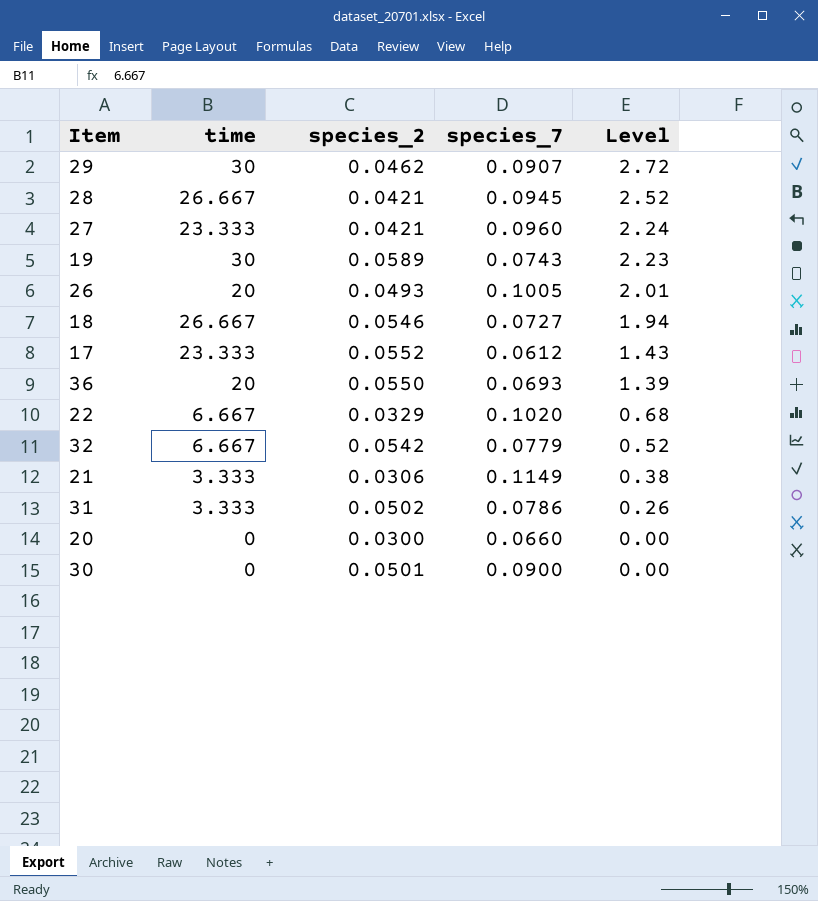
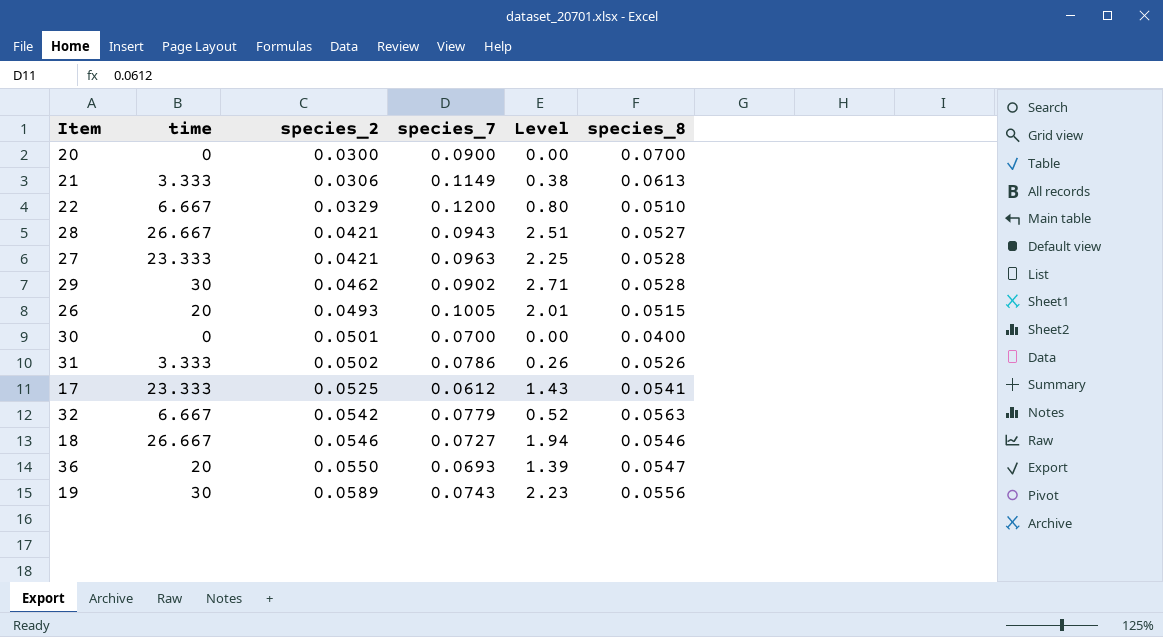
row order: Level descending -> species_2 ascending
column species_8 | position: none -> 6
20 | species_7: 0.0660 -> 0.0900
22 | species_7: 0.1020 -> 0.1200
22 | Level: 0.68 -> 0.80
28 | species_7: 0.0945 -> 0.0943
28 | Level: 2.52 -> 2.51
27 | species_7: 0.0960 -> 0.0963
27 | Level: 2.24 -> 2.25
29 | species_7: 0.0907 -> 0.0902
29 | Level: 2.72 -> 2.71
30 | species_7: 0.0900 -> 0.0700
17 | species_2: 0.0552 -> 0.0525

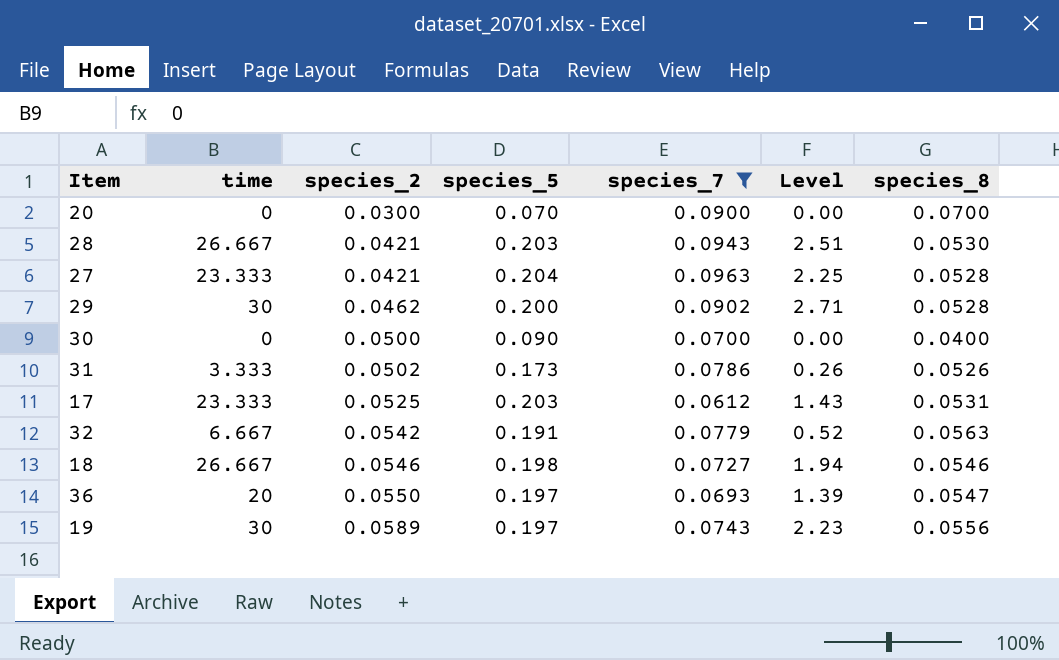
filter: none -> species_7 <= 0.0963
column species_5 | position: none -> 4
28 | species_8: 0.0527 -> 0.0530
30 | species_2: 0.0501 -> 0.0500
17 | species_8: 0.0541 -> 0.0531

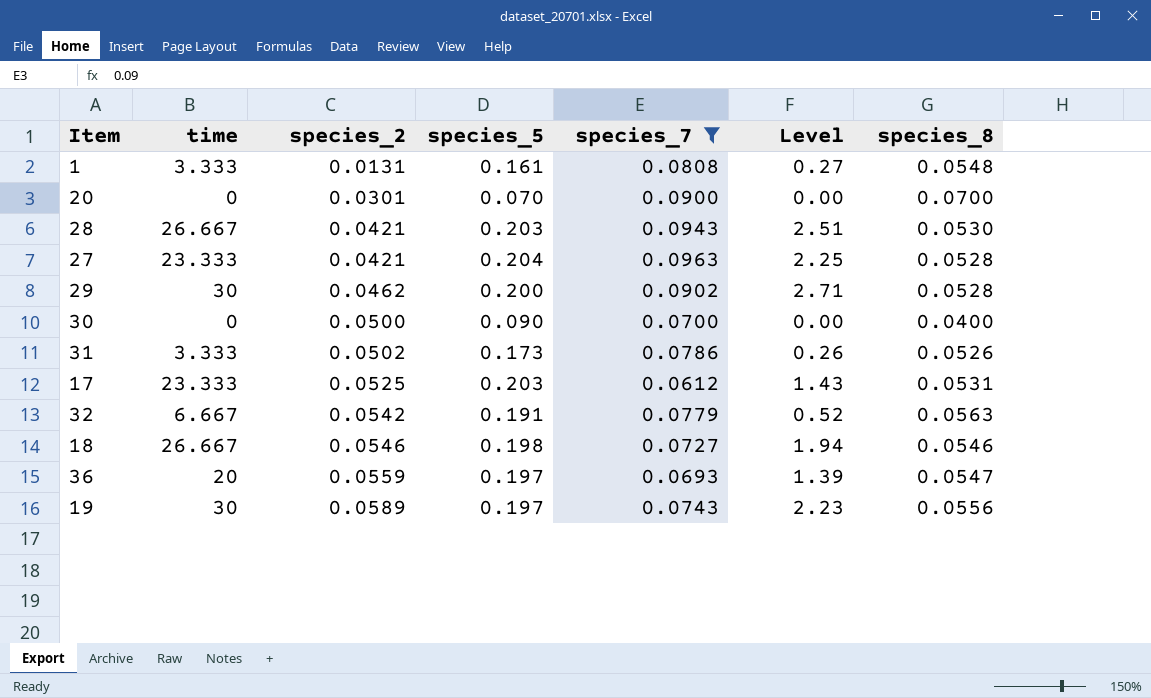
row 1: none -> 3.333 | 0.0131 | 0.161 | 0.0808 | 0.27 | 0.0548
20 | species_2: 0.0300 -> 0.0301
36 | species_2: 0.0550 -> 0.0559

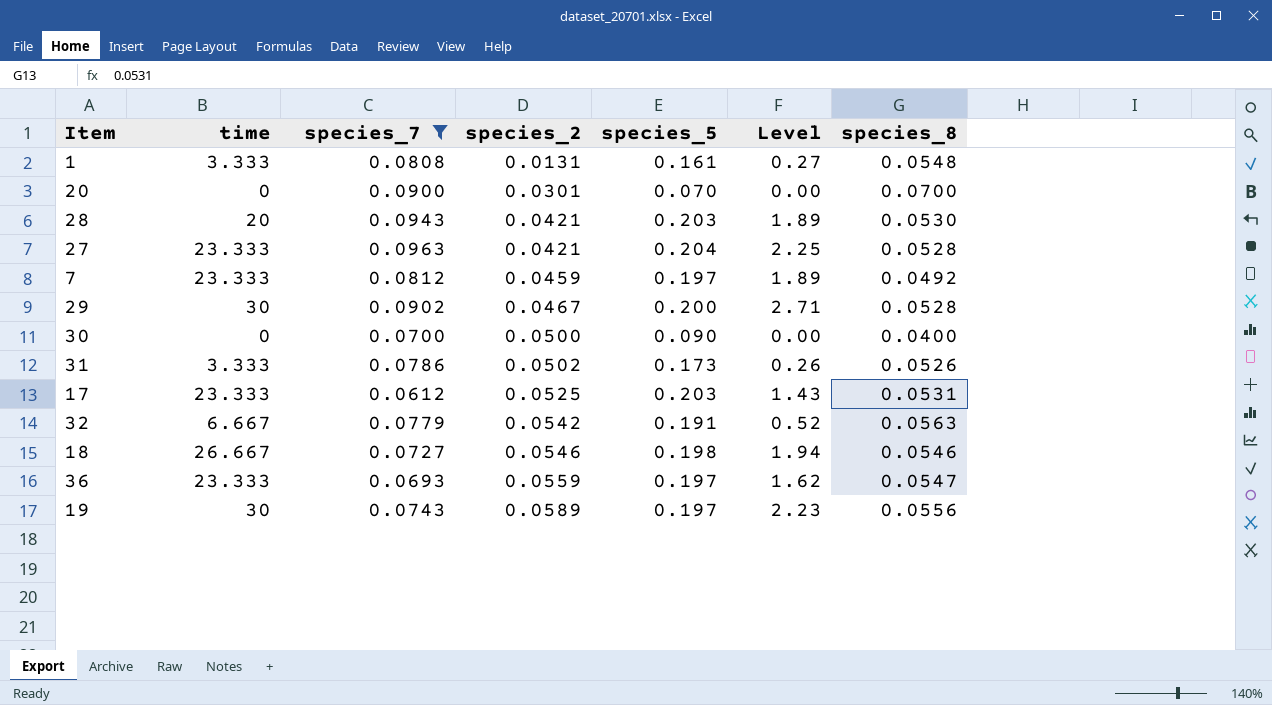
column species_7 | position: 5 -> 3
28 | time: 26.667 -> 20
28 | Level: 2.51 -> 1.89
row 7: none -> 23.333 | 0.0812 | 0.0459 | 0.197 | 1.89 | 0.0492
29 | species_2: 0.0462 -> 0.0467
36 | time: 20 -> 23.333
36 | Level: 1.39 -> 1.62

